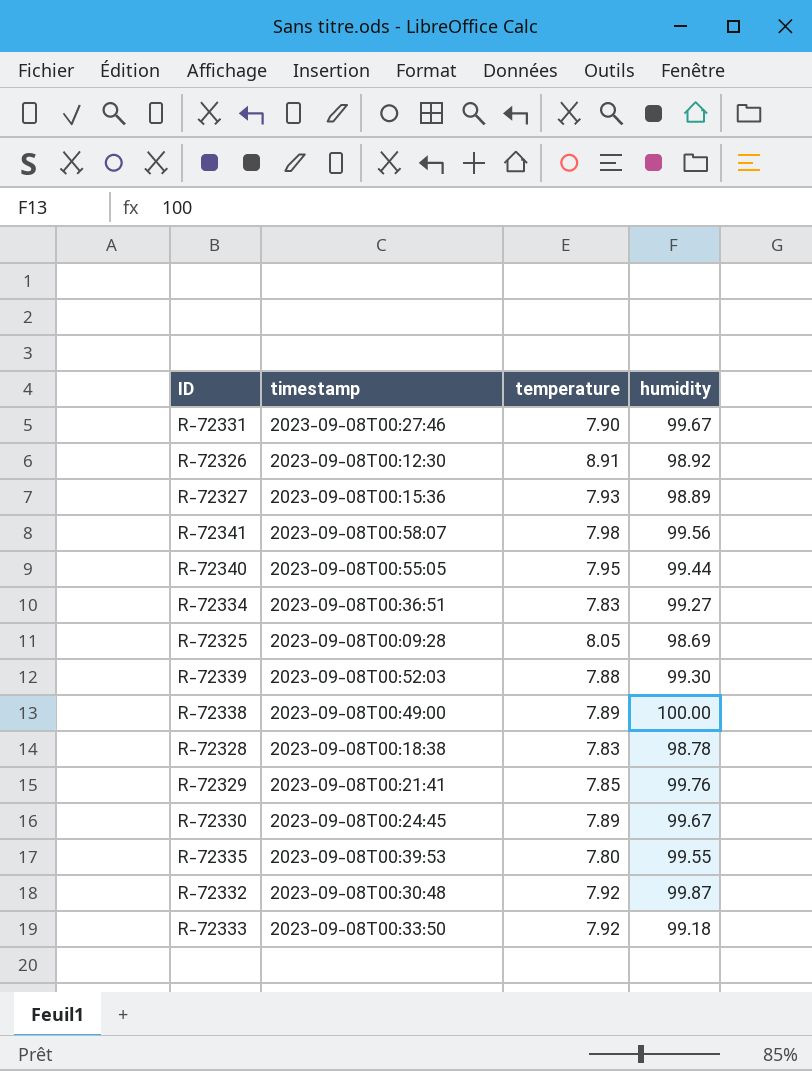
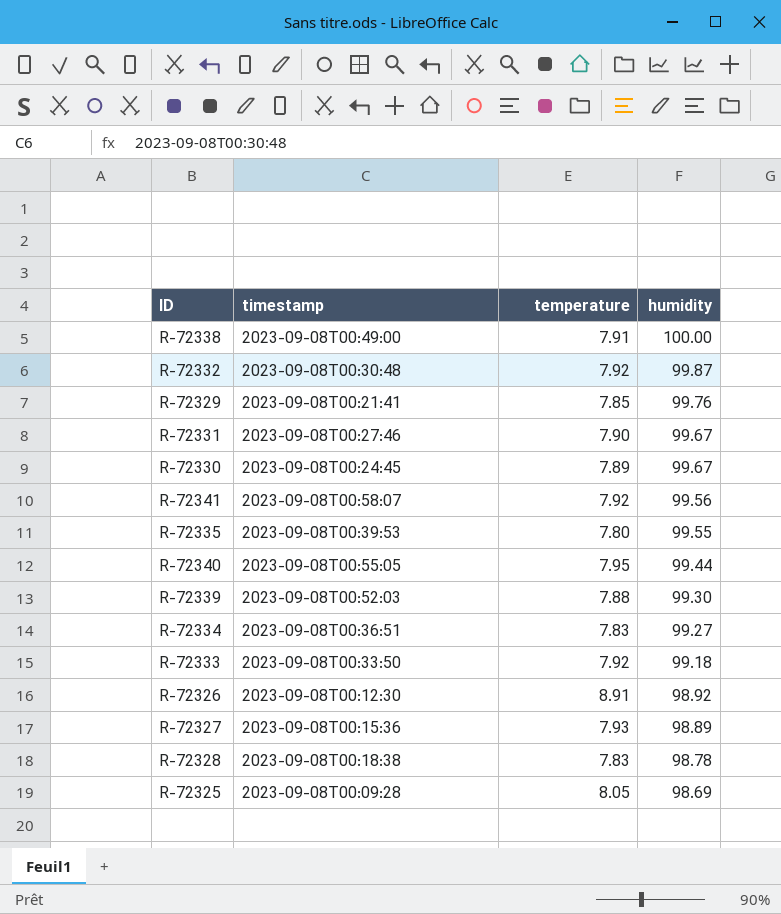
row order: none -> humidity descending
R-72338 | temperature: 7.89 -> 7.91
R-72341 | temperature: 7.98 -> 7.92

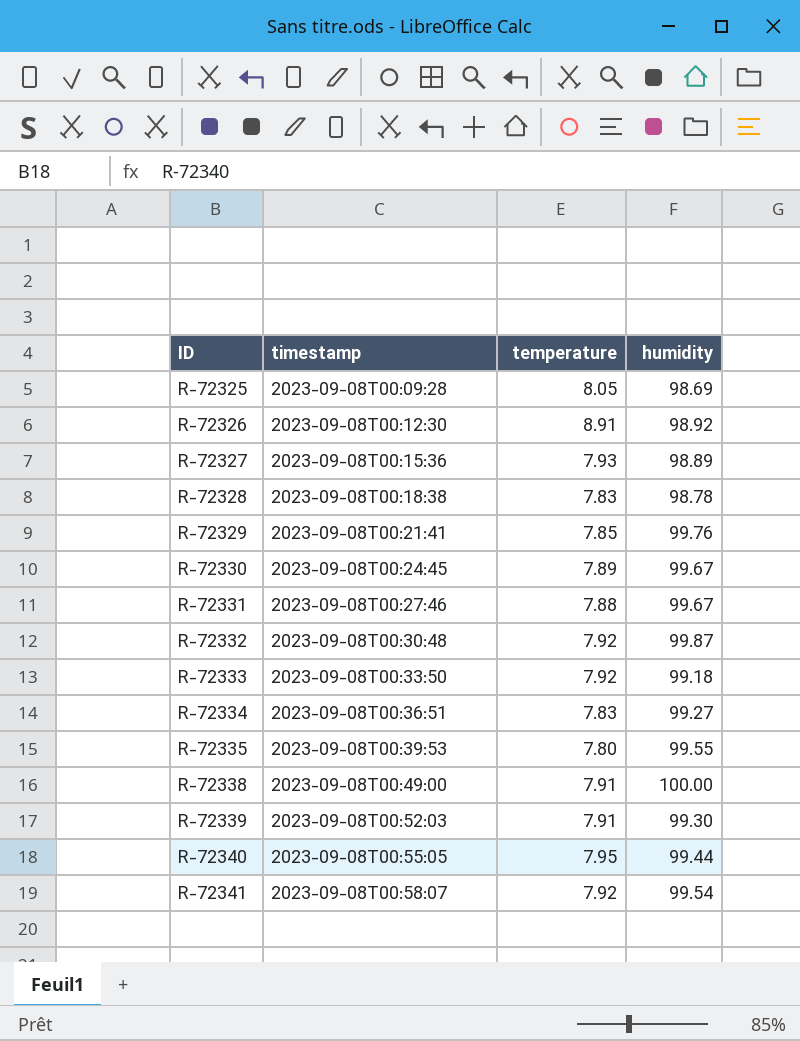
row order: humidity descending -> ID ascending
R-72331 | temperature: 7.90 -> 7.88
R-72339 | temperature: 7.88 -> 7.91
R-72341 | humidity: 99.56 -> 99.54

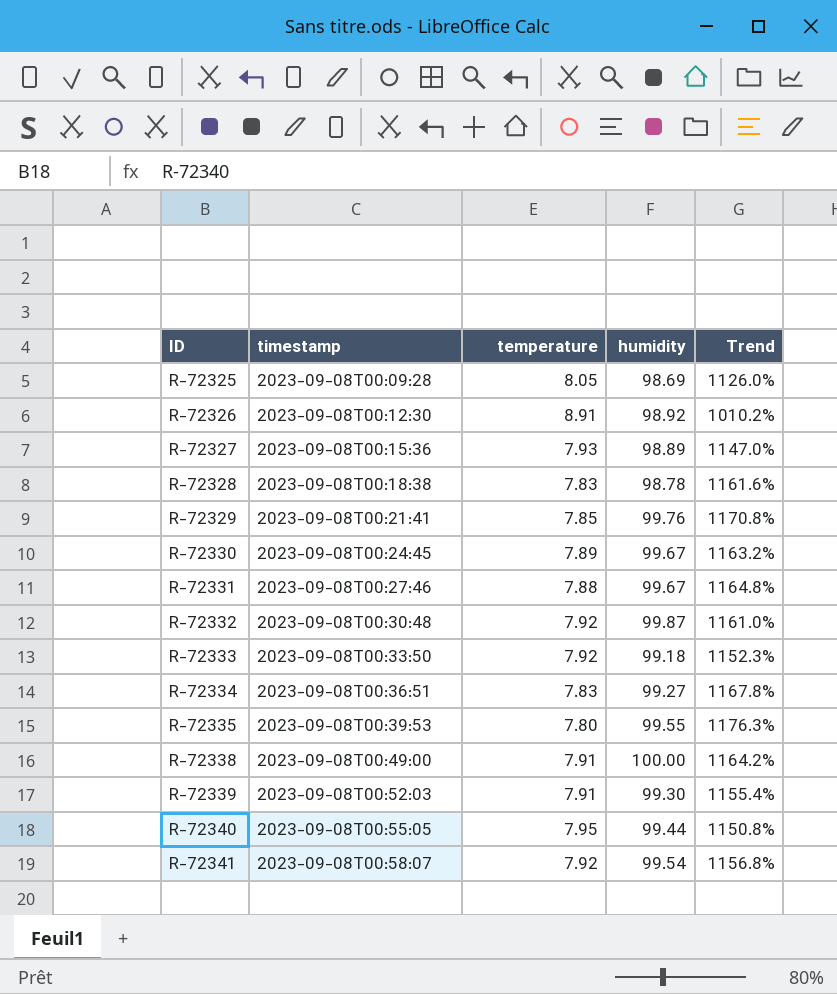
column Trend | formula: none -> ([humidity] - [temperature]) / [temperature]

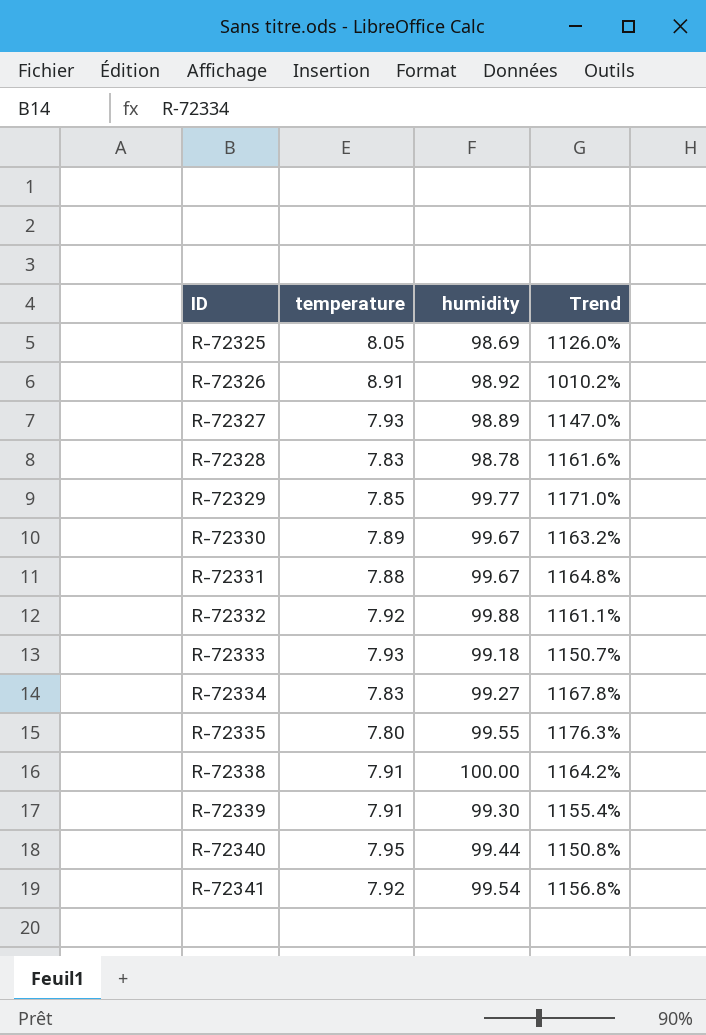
column timestamp | position: 2 -> none
R-72329 | humidity: 99.76 -> 99.77
R-72329 | Trend: 1170.8% -> 1171.0%
R-72332 | humidity: 99.87 -> 99.88
R-72332 | Trend: 1161.0% -> 1161.1%
R-72333 | temperature: 7.92 -> 7.93
R-72333 | Trend: 1152.3% -> 1150.7%

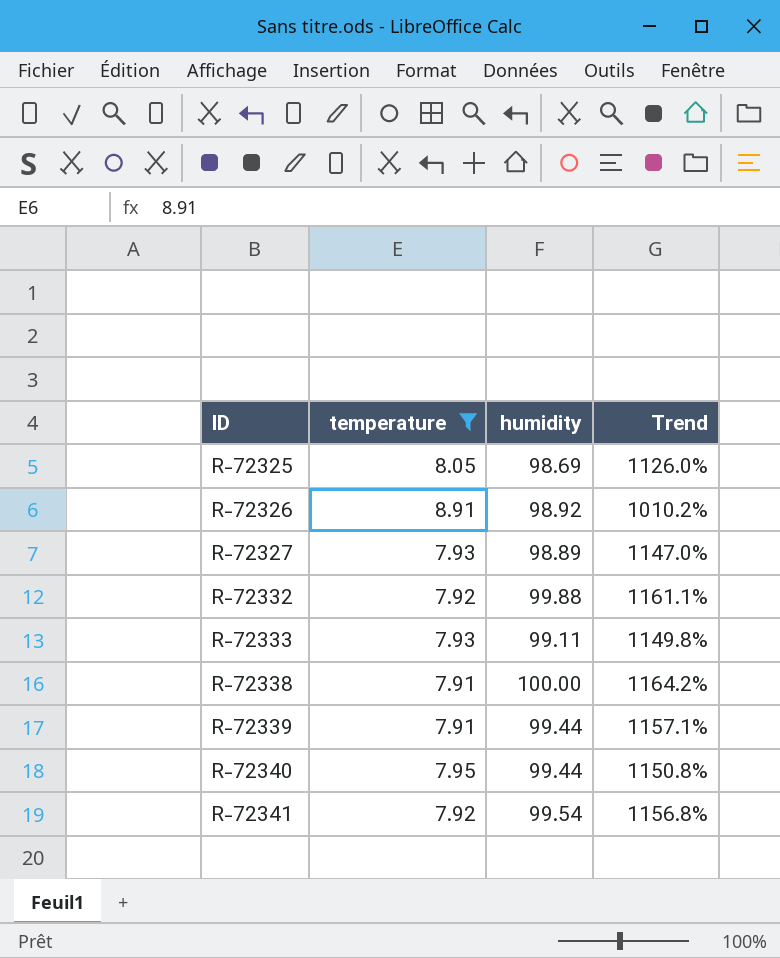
filter: none -> temperature >= 7.91
R-72333 | humidity: 99.18 -> 99.11
R-72333 | Trend: 1150.7% -> 1149.8%
R-72339 | humidity: 99.30 -> 99.44
R-72339 | Trend: 1155.4% -> 1157.1%

